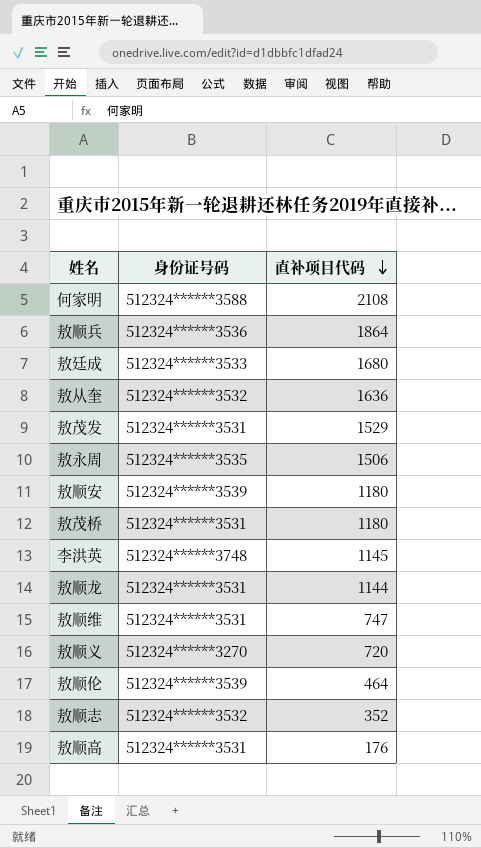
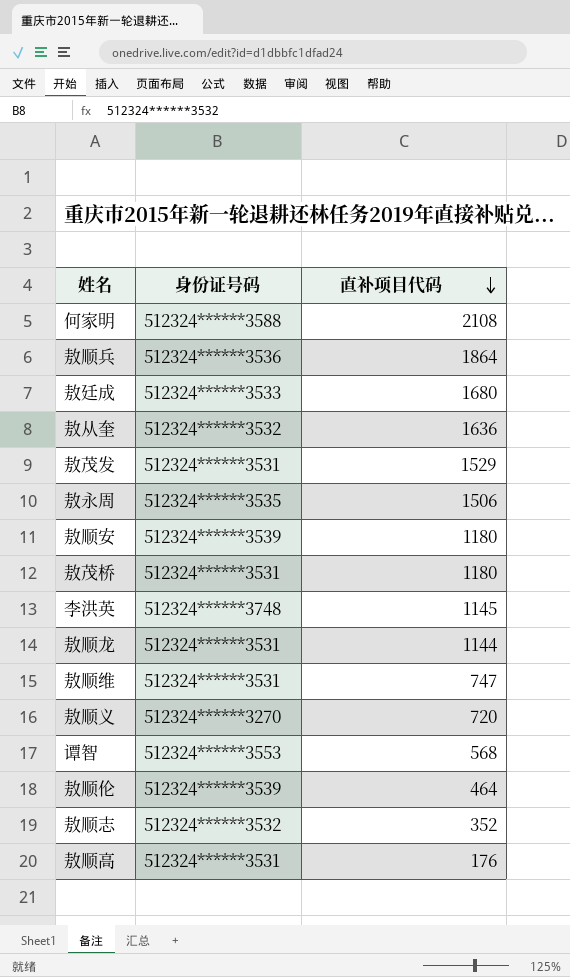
row 谭智: none -> 512324******3553 | 568

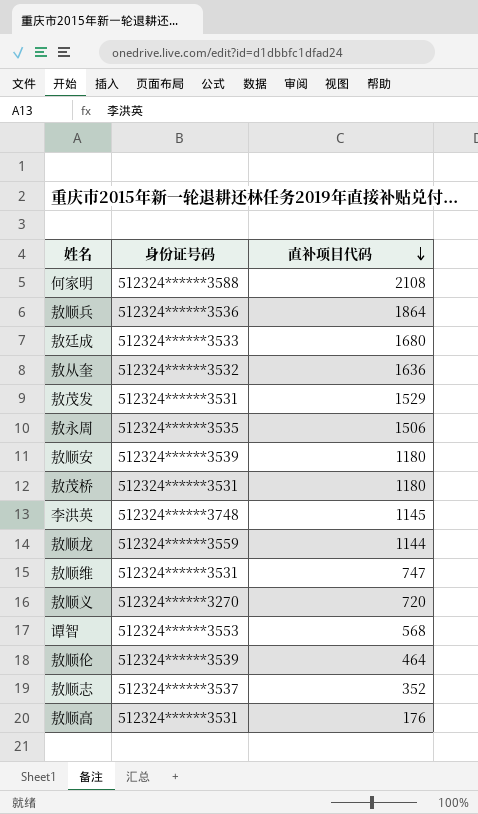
敖顺龙 | 身份证号码: 512324******3531 -> 512324******3559
敖顺志 | 身份证号码: 512324******3532 -> 512324******3537

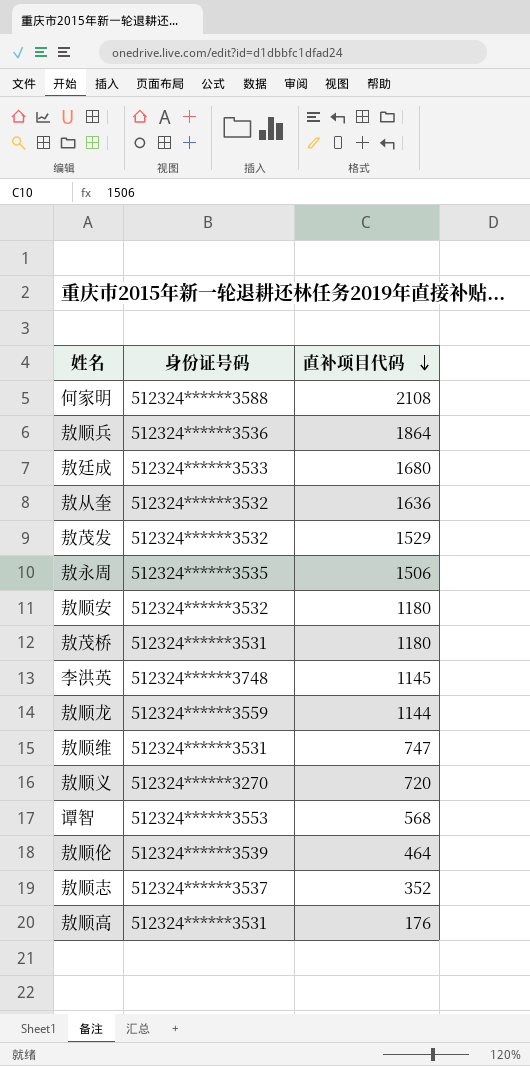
敖茂发 | 身份证号码: 512324******3531 -> 512324******3532
敖顺安 | 身份证号码: 512324******3539 -> 512324******3532

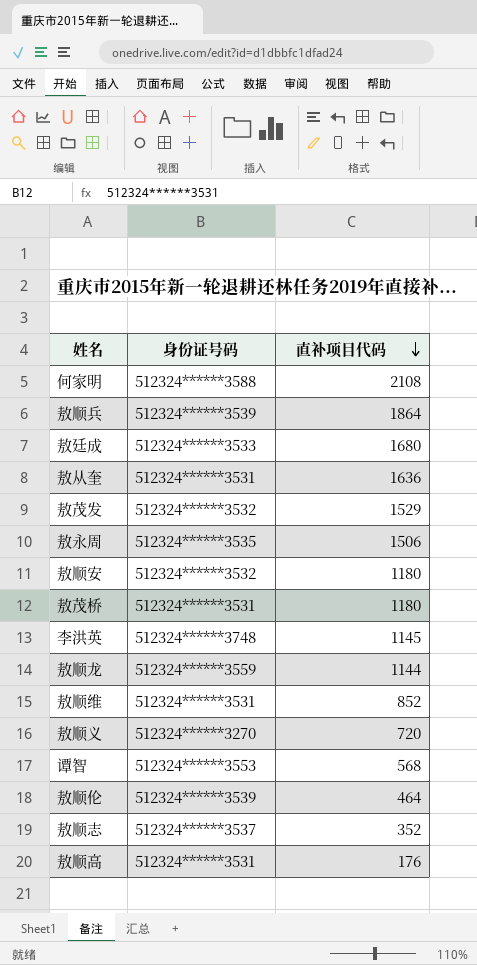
敖顺兵 | 身份证号码: 512324******3536 -> 512324******3539
敖从奎 | 身份证号码: 512324******3532 -> 512324******3531
敖顺维 | 直补项目代码: 747 -> 852

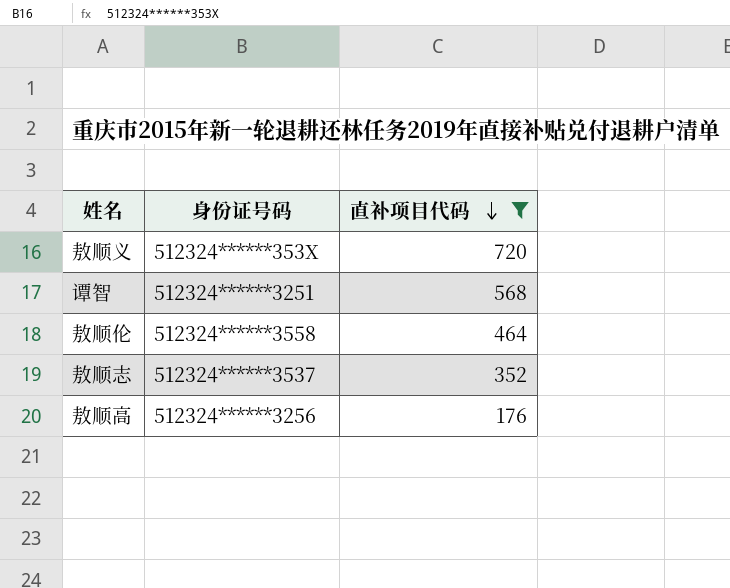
filter: none -> 直补项目代码 <= 720
敖顺义 | 身份证号码: 512324******3270 -> 512324******353X
谭智 | 身份证号码: 512324******3553 -> 512324******3251
敖顺伦 | 身份证号码: 512324******3539 -> 512324******3558
敖顺高 | 身份证号码: 512324******3531 -> 512324******3256

